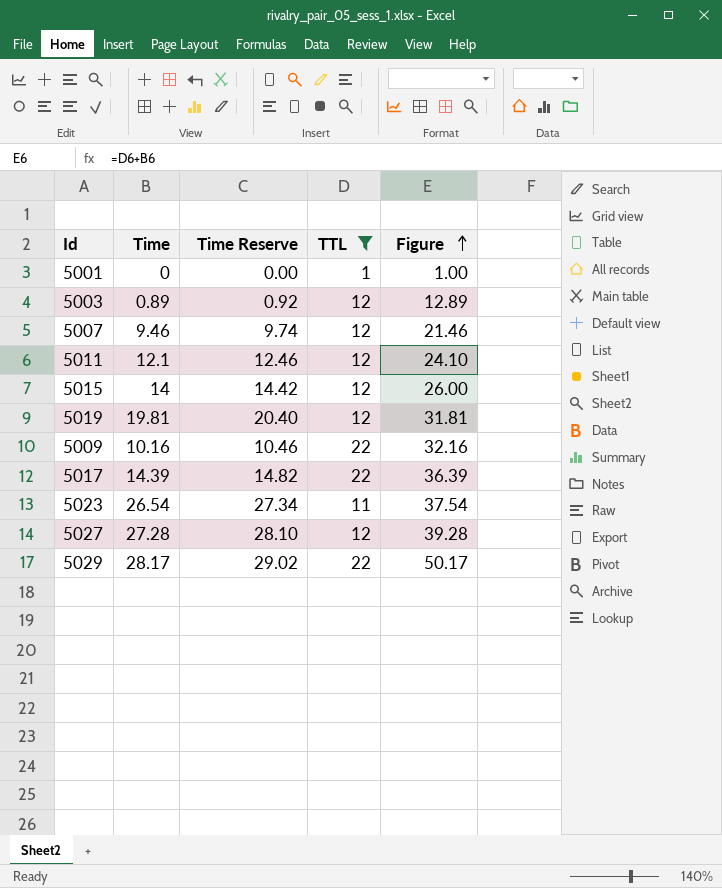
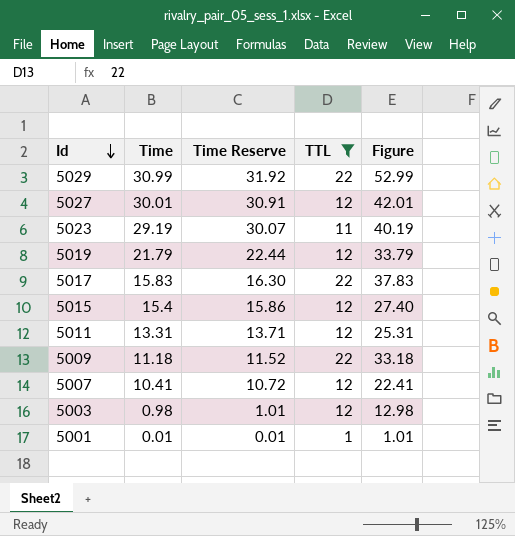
row order: Figure ascending -> Id descending
5029 | Time: 28.17 -> 30.99
5029 | Time Reserve: 29.02 -> 31.92
5029 | Figure: 50.17 -> 52.99
5027 | Time: 27.28 -> 30.01
5027 | Time Reserve: 28.10 -> 30.91
5027 | Figure: 39.28 -> 42.01
5023 | Time: 26.54 -> 29.19
5023 | Time Reserve: 27.34 -> 30.07
5023 | Figure: 37.54 -> 40.19
5019 | Time: 19.81 -> 21.79
5019 | Time Reserve: 20.40 -> 22.44
5019 | Figure: 31.81 -> 33.79
5017 | Time: 14.39 -> 15.83
5017 | Time Reserve: 14.82 -> 16.30
5017 | Figure: 36.39 -> 37.83
5015 | Time: 14 -> 15.4
5015 | Time Reserve: 14.42 -> 15.86
5015 | Figure: 26.00 -> 27.40
5011 | Time: 12.1 -> 13.31
5011 | Time Reserve: 12.46 -> 13.71
5011 | Figure: 24.10 -> 25.31
5009 | Time: 10.16 -> 11.18
5009 | Time Reserve: 10.46 -> 11.52
5009 | Figure: 32.16 -> 33.18
5007 | Time: 9.46 -> 10.41
5007 | Time Reserve: 9.74 -> 10.72
5007 | Figure: 21.46 -> 22.41
5003 | Time: 0.89 -> 0.98
5003 | Time Reserve: 0.92 -> 1.01
5003 | Figure: 12.89 -> 12.98
5001 | Time: 0 -> 0.01
5001 | Time Reserve: 0.00 -> 0.01
5001 | Figure: 1.00 -> 1.01

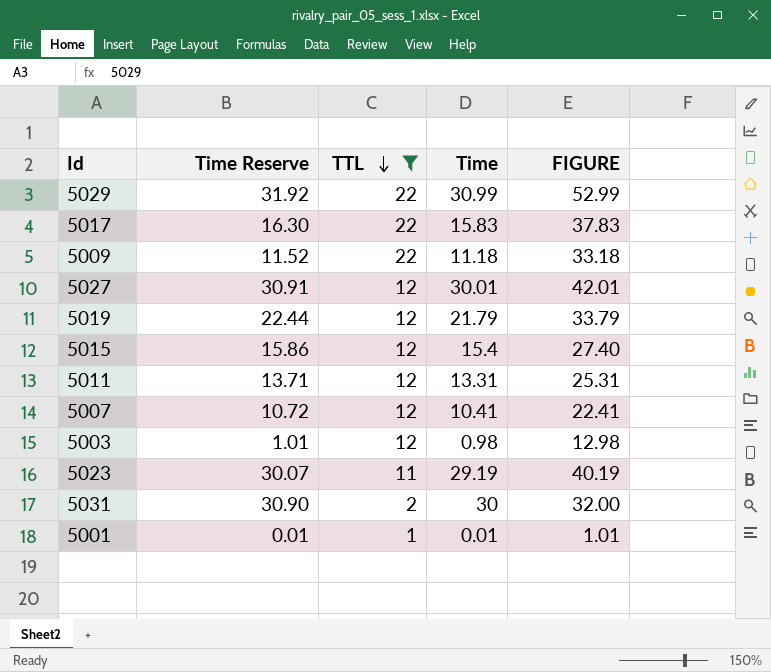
row order: Id descending -> TTL descending
column Time | position: 2 -> 4
column name: Figure -> FIGURE
row 5031: none -> 30.90 | 2 | 30 | 32.00

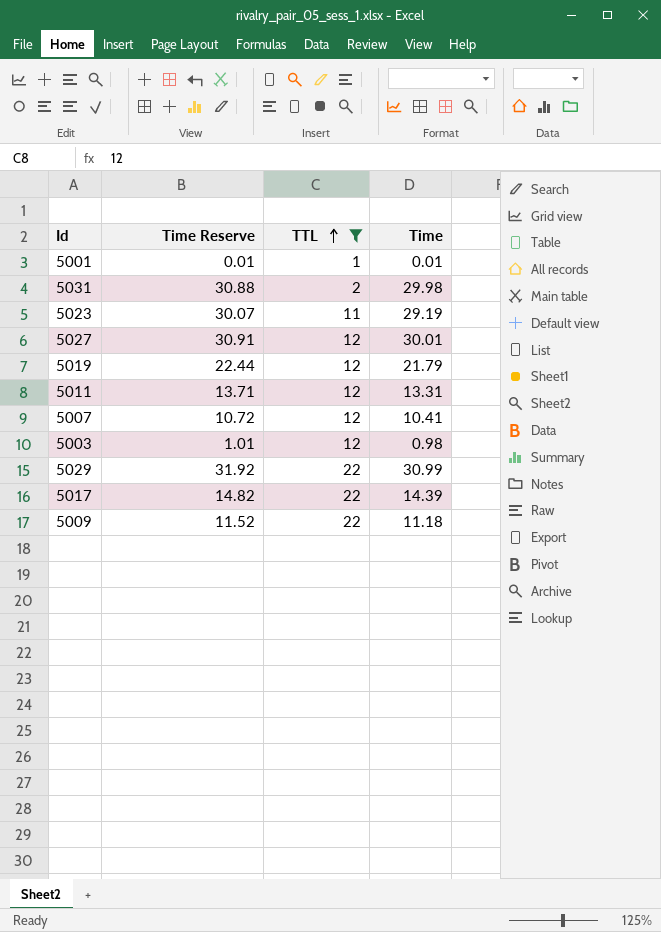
row order: TTL descending -> TTL ascending
column FIGURE | formula: [TTL] + [Time] -> none
row 5015: 15.86 | 12 | 15.4 | 27.40 -> none
5031 | Time Reserve: 30.90 -> 30.88
5031 | Time: 30 -> 29.98
5017 | Time Reserve: 16.30 -> 14.82
5017 | Time: 15.83 -> 14.39

